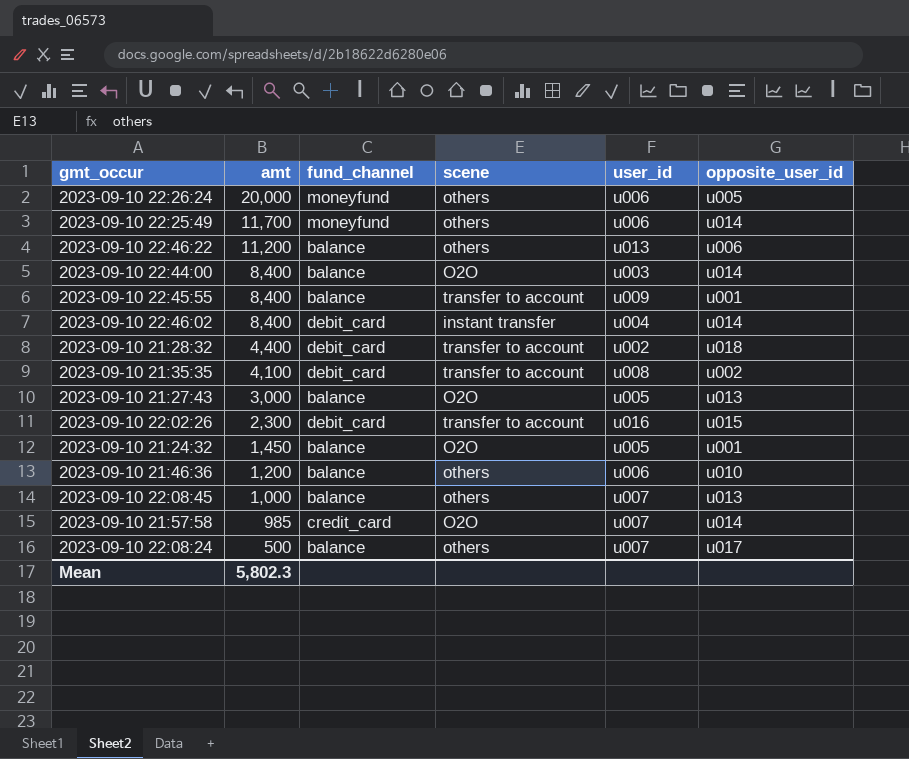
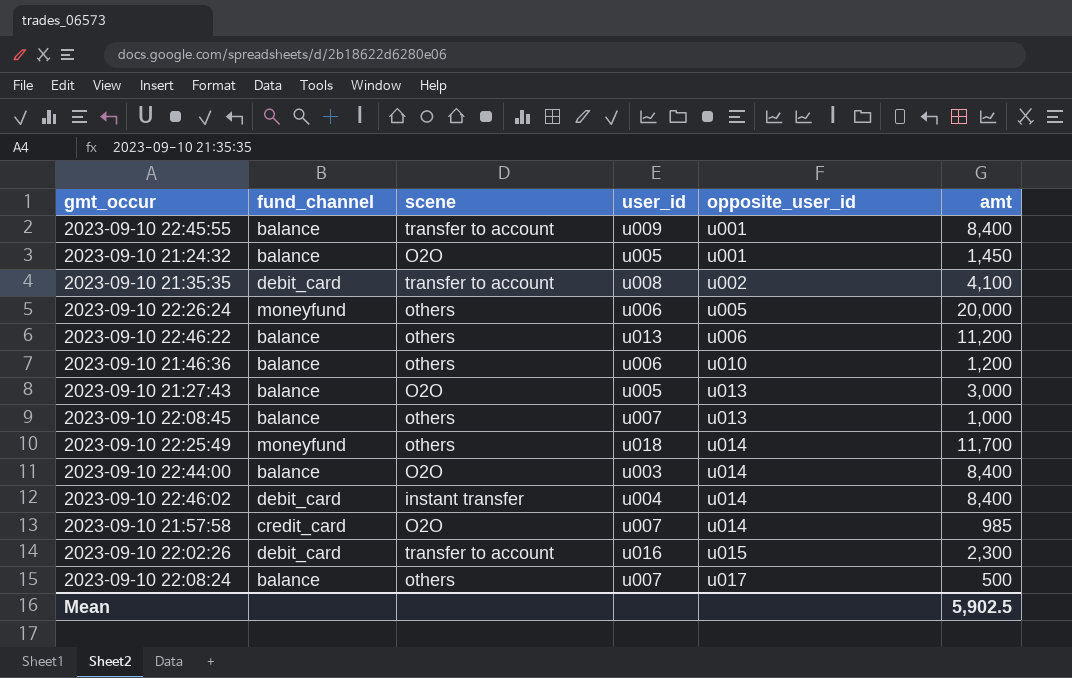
row order: amt descending -> opposite_user_id ascending
column amt | position: 2 -> 6
row 2023-09-10 21:28:32: 4,400 | debit_card | transfer to account | u002 | u018 -> none
2023-09-10 22:25:49 | user_id: u006 -> u018
Mean | amt: 5,802.3 -> 5,902.5

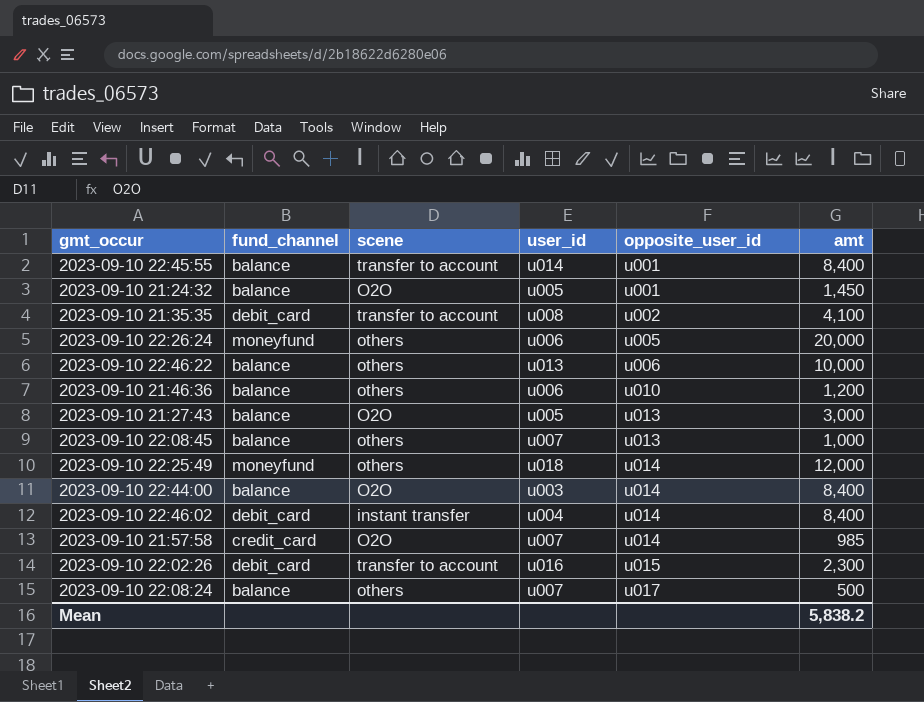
2023-09-10 22:45:55 | user_id: u009 -> u014
2023-09-10 22:46:22 | amt: 11,200 -> 10,000
2023-09-10 22:25:49 | amt: 11,700 -> 12,000
Mean | amt: 5,902.5 -> 5,838.2

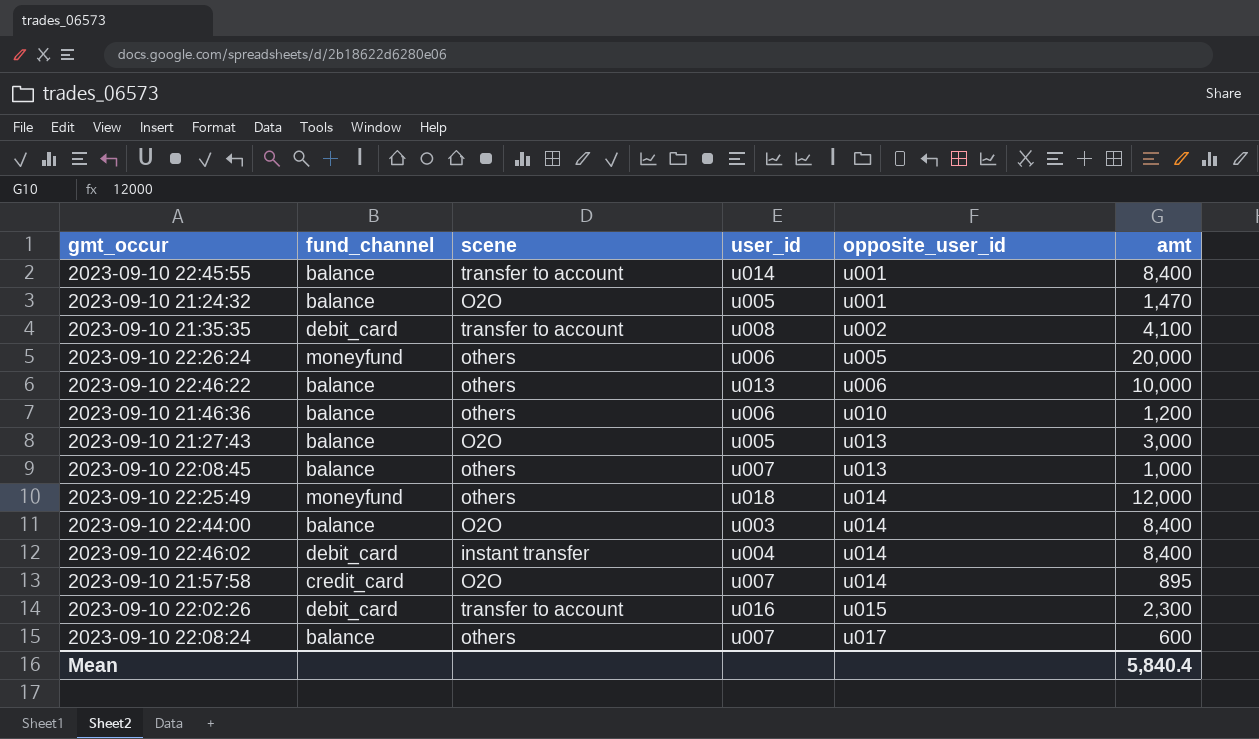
2023-09-10 21:24:32 | amt: 1,450 -> 1,470
2023-09-10 21:57:58 | amt: 985 -> 895
2023-09-10 22:08:24 | amt: 500 -> 600
Mean | amt: 5,838.2 -> 5,840.4

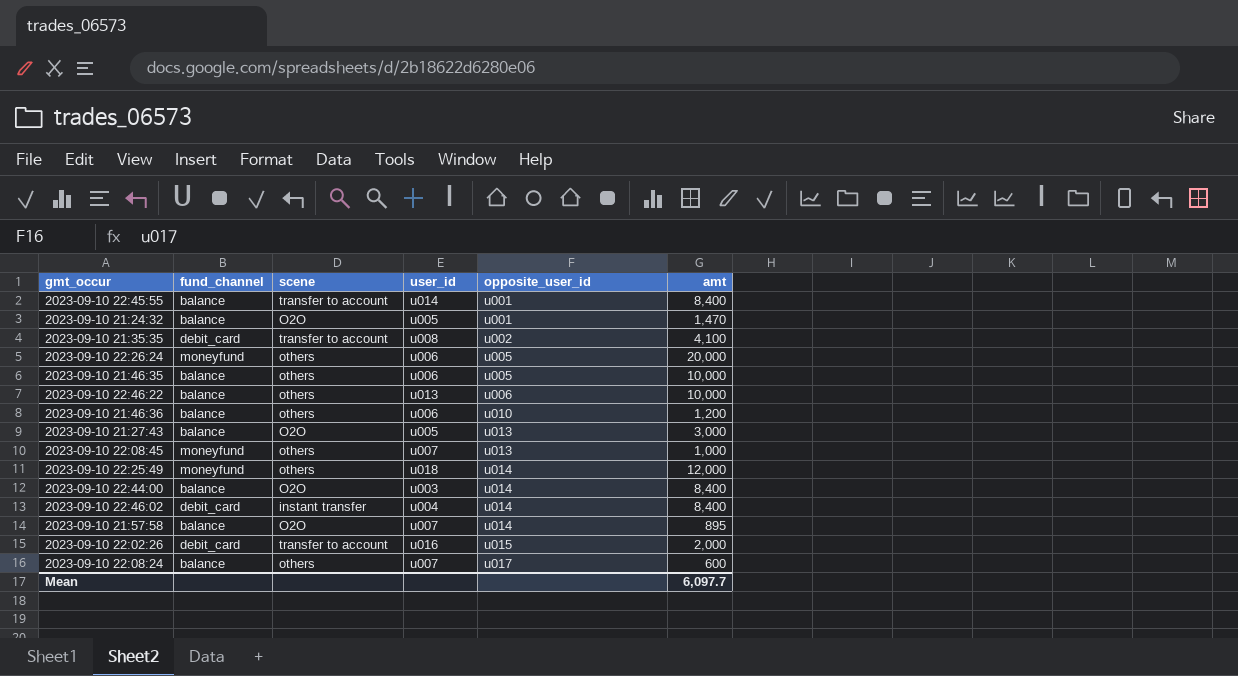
row 2023-09-10 21:46:35: none -> balance | others | u006 | u005 | 10,000
2023-09-10 22:08:45 | fund_channel: balance -> moneyfund
2023-09-10 21:57:58 | fund_channel: credit_card -> balance
2023-09-10 22:02:26 | amt: 2,300 -> 2,000
Mean | amt: 5,840.4 -> 6,097.7

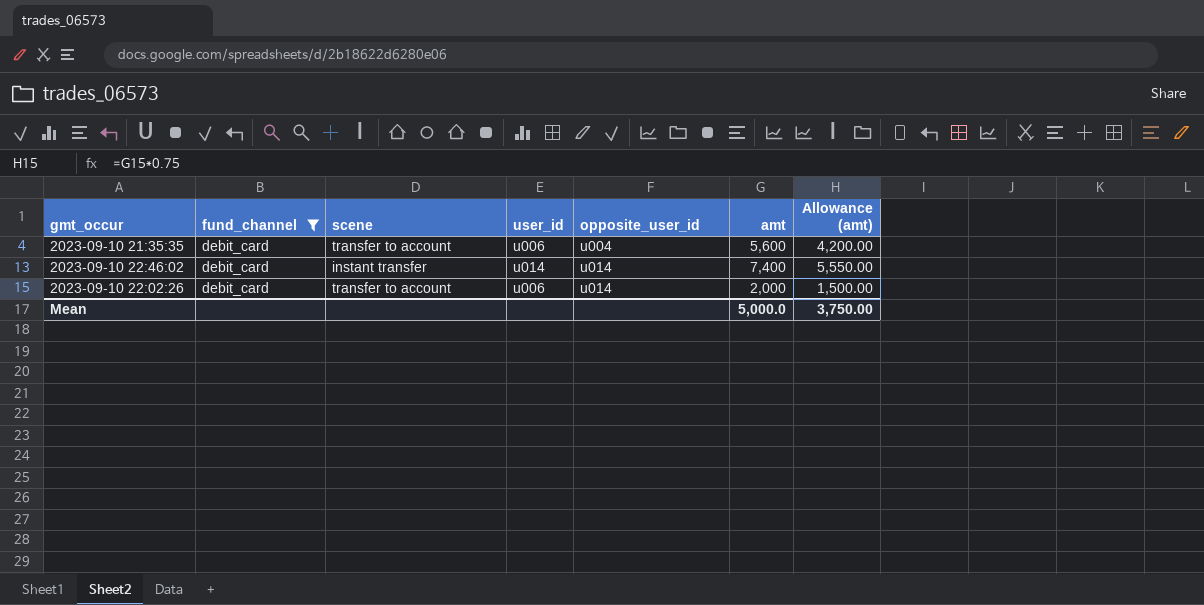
filter: none -> fund_channel = debit_card
column Allowance (amt) | formula: none -> [amt] * 0.75
2023-09-10 21:35:35 | user_id: u008 -> u006
2023-09-10 21:35:35 | opposite_user_id: u002 -> u004
2023-09-10 21:35:35 | amt: 4,100 -> 5,600
2023-09-10 22:46:02 | user_id: u004 -> u014
2023-09-10 22:46:02 | amt: 8,400 -> 7,400
2023-09-10 22:02:26 | user_id: u016 -> u006
2023-09-10 22:02:26 | opposite_user_id: u015 -> u014
Mean | amt: 6,097.7 -> 5,000.0

